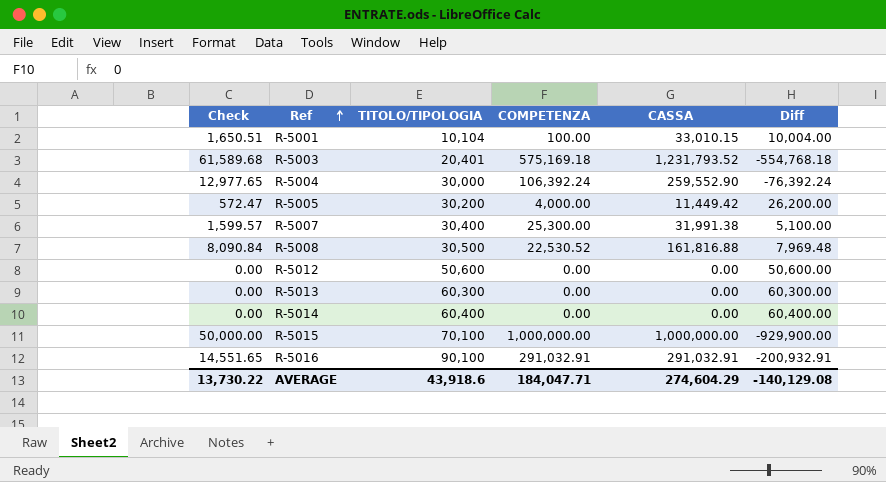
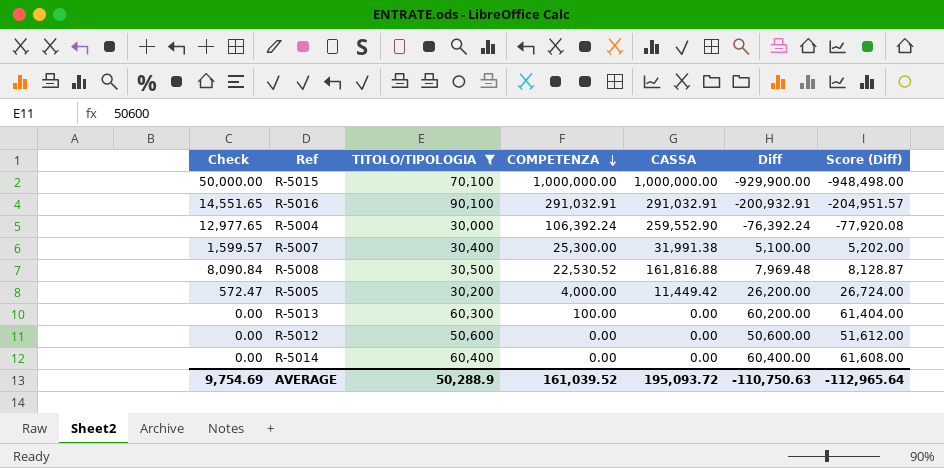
filter: none -> TITOLO/TIPOLOGIA >= 30,000
row order: Ref ascending -> COMPETENZA descending
column Score (Diff) | formula: none -> [Diff] * 1.02
R-5013 | COMPETENZA: 0.00 -> 100.00
R-5013 | Diff: 60,300.00 -> 60,200.00
AVERAGE | Check: 13,730.22 -> 9,754.69
AVERAGE | TITOLO/TIPOLOGIA: 43,918.6 -> 50,288.9
AVERAGE | COMPETENZA: 184,047.71 -> 161,039.52
AVERAGE | CASSA: 274,604.29 -> 195,093.72
AVERAGE | Diff: -140,129.08 -> -110,750.63

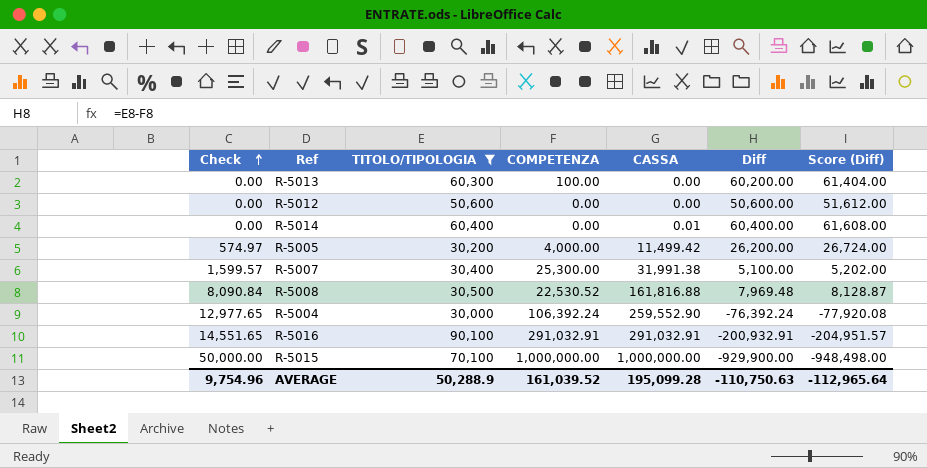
row order: COMPETENZA descending -> Check ascending
R-5014 | CASSA: 0.00 -> 0.01
R-5005 | Check: 572.47 -> 574.97
R-5005 | CASSA: 11,449.42 -> 11,499.42
AVERAGE | Check: 9,754.69 -> 9,754.96
AVERAGE | CASSA: 195,093.72 -> 195,099.28

